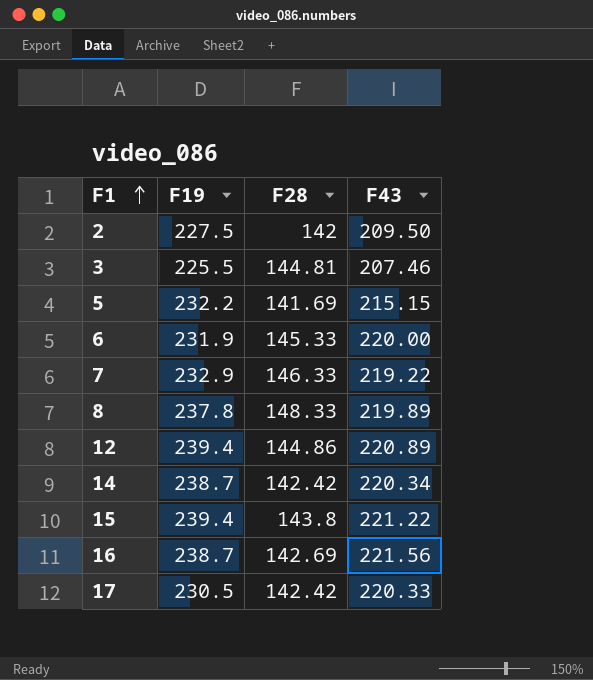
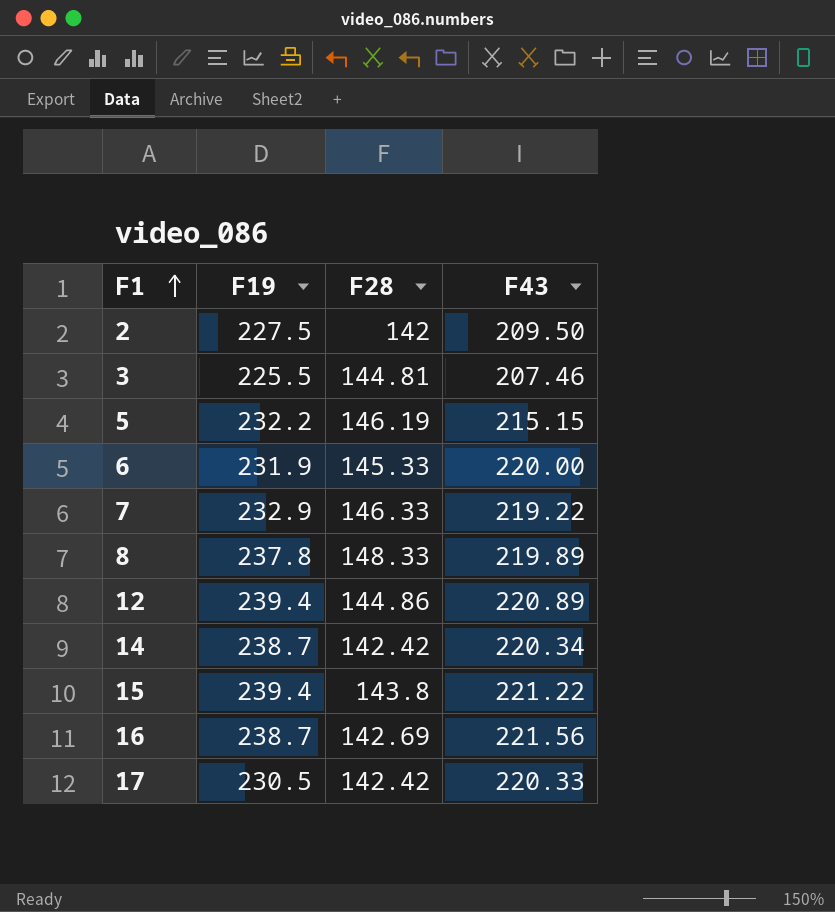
5 | F28: 141.69 -> 146.19

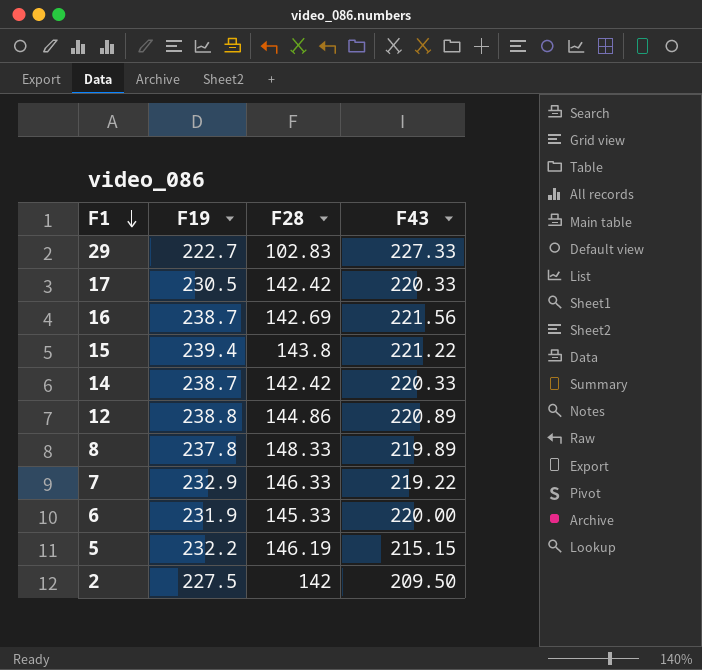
row order: F1 ascending -> F1 descending
row 3: 225.5 | 144.81 | 207.46 -> none
row 29: none -> 222.7 | 102.83 | 227.33
14 | F43: 220.34 -> 220.33
12 | F19: 239.4 -> 238.8

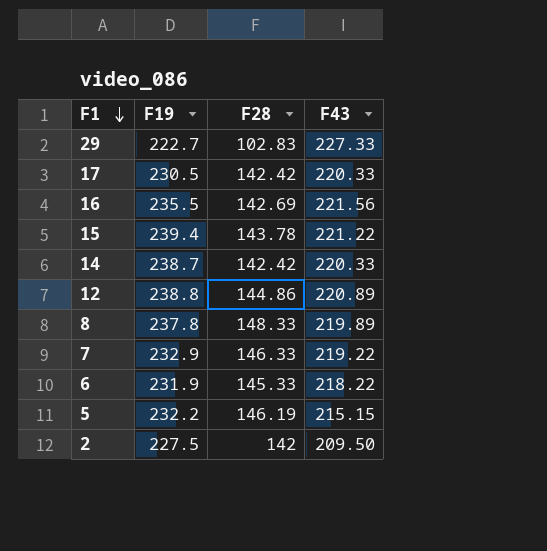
16 | F19: 238.7 -> 235.5
15 | F28: 143.8 -> 143.78
6 | F43: 220.00 -> 218.22

